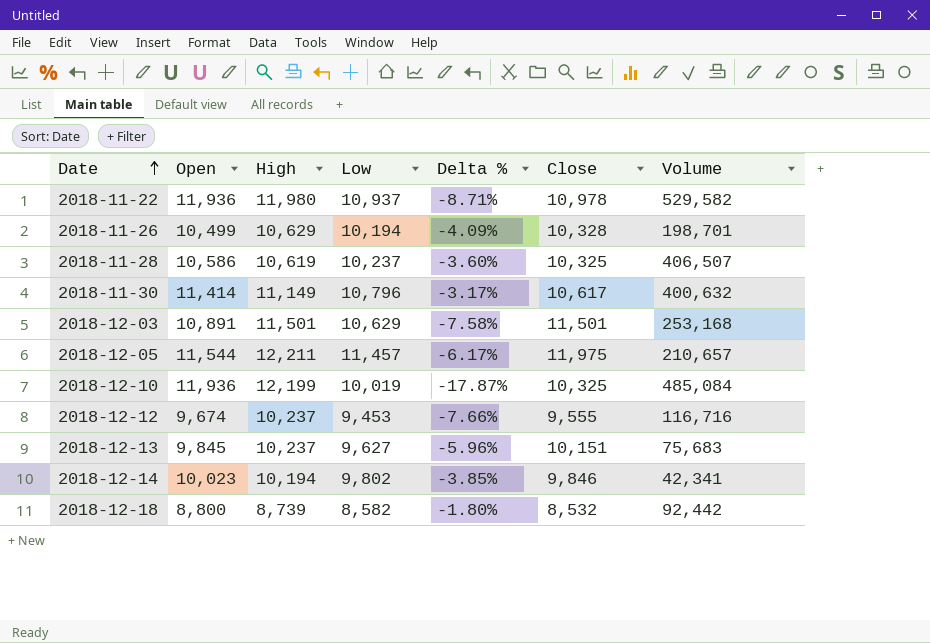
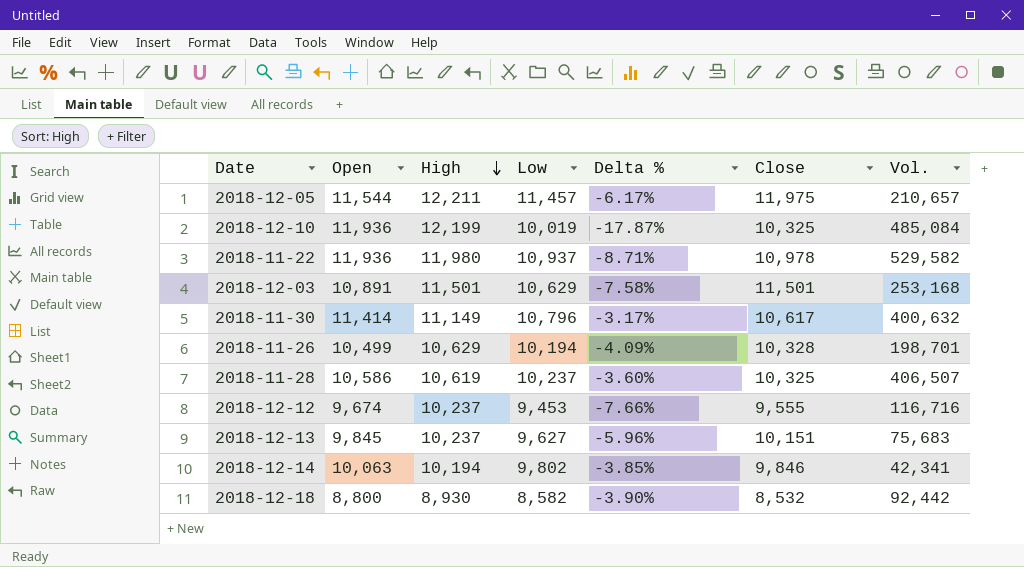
row order: Date ascending -> High descending
column name: Volume -> Vol.
2018-12-14 | Open: 10,023 -> 10,063
2018-12-18 | High: 8,739 -> 8,930
2018-12-18 | Delta %: -1.80% -> -3.90%

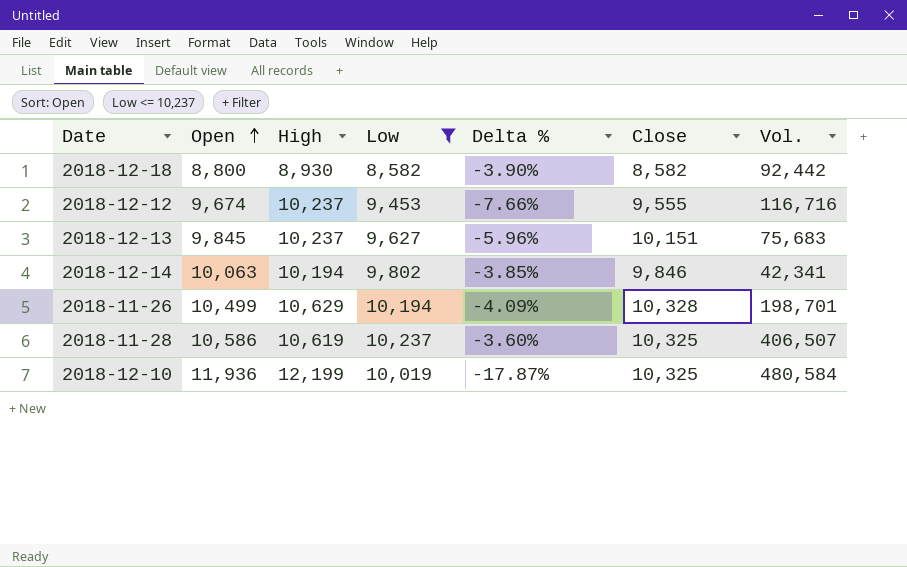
filter: none -> Low <= 10,237
row order: High descending -> Open ascending
2018-12-18 | Close: 8,532 -> 8,582
2018-12-10 | Vol.: 485,084 -> 480,584

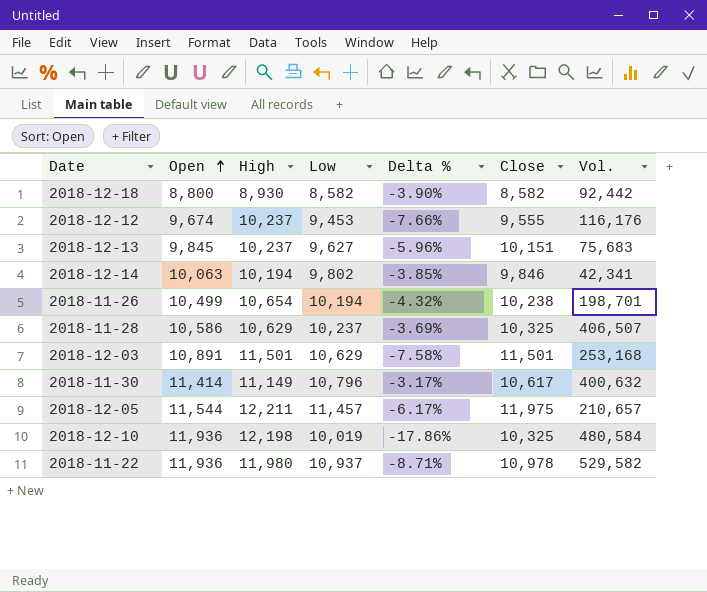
filter: Low <= 10,237 -> none
2018-12-12 | Vol.: 116,716 -> 116,176
2018-11-26 | High: 10,629 -> 10,654
2018-11-26 | Delta %: -4.09% -> -4.32%
2018-11-26 | Close: 10,328 -> 10,238
2018-11-28 | High: 10,619 -> 10,629
2018-11-28 | Delta %: -3.60% -> -3.69%
2018-12-10 | High: 12,199 -> 12,198
2018-12-10 | Delta %: -17.87% -> -17.86%

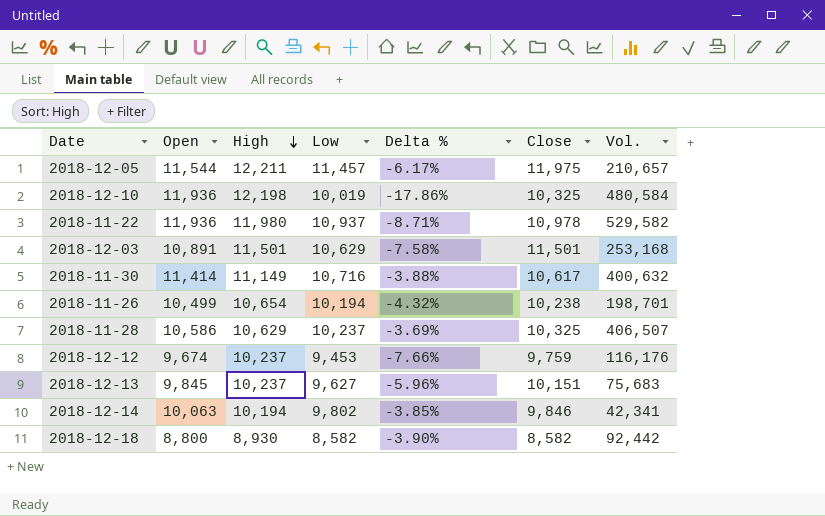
row order: Open ascending -> High descending
2018-11-30 | Low: 10,796 -> 10,716
2018-11-30 | Delta %: -3.17% -> -3.88%
2018-12-12 | Close: 9,555 -> 9,759

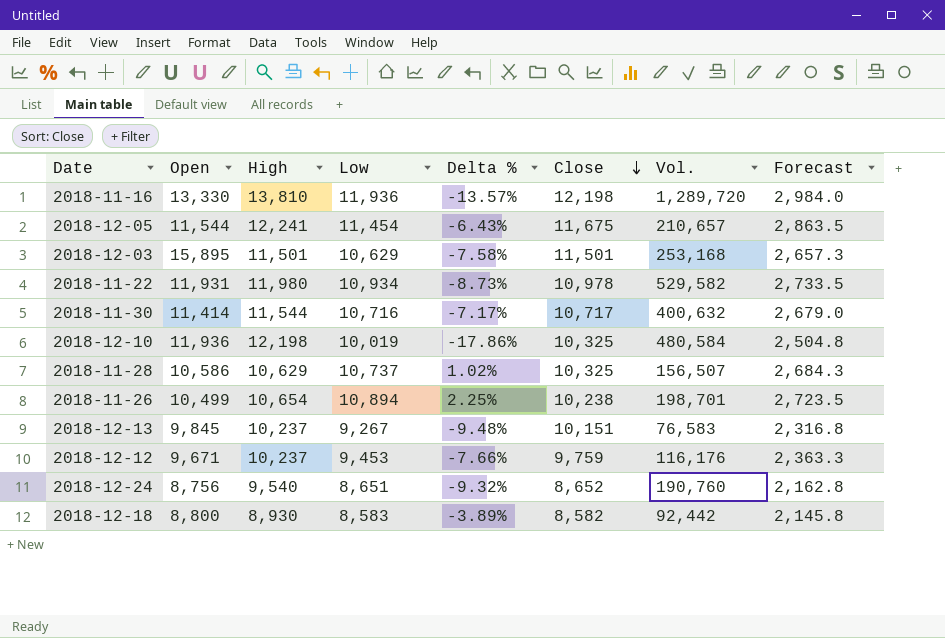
row order: High descending -> Close descending
column Forecast | formula: none -> [Low] * 0.25
row 2018-12-14: 10,063 | 10,194 | 9,802 | -3.85% | 9,846 | 42,341 -> none
row 2018-11-16: none -> 13,330 | 13,810 | 11,936 | -13.57% | 12,198 | 1,289,720 | 2,984.0
2018-12-05 | High: 12,211 -> 12,241
2018-12-05 | Low: 11,457 -> 11,454
2018-12-05 | Delta %: -6.17% -> -6.43%
2018-12-05 | Close: 11,975 -> 11,675
2018-12-03 | Open: 10,891 -> 15,895
2018-11-22 | Open: 11,936 -> 11,931
2018-11-22 | Low: 10,937 -> 10,934
2018-11-22 | Delta %: -8.71% -> -8.73%
2018-11-30 | High: 11,149 -> 11,544
2018-11-30 | Delta %: -3.88% -> -7.17%
2018-11-30 | Close: 10,617 -> 10,717
2018-11-28 | Low: 10,237 -> 10,737
2018-11-28 | Delta %: -3.69% -> 1.02%
2018-11-28 | Vol.: 406,507 -> 156,507
2018-11-26 | Low: 10,194 -> 10,894
2018-11-26 | Delta %: -4.32% -> 2.25%
2018-12-13 | Low: 9,627 -> 9,267
2018-12-13 | Delta %: -5.96% -> -9.48%
2018-12-13 | Vol.: 75,683 -> 76,583
2018-12-12 | Open: 9,674 -> 9,671
row 2018-12-24: none -> 8,756 | 9,540 | 8,651 | -9.32% | 8,652 | 190,760 | 2,162.8
2018-12-18 | Low: 8,582 -> 8,583
2018-12-18 | Delta %: -3.90% -> -3.89%

